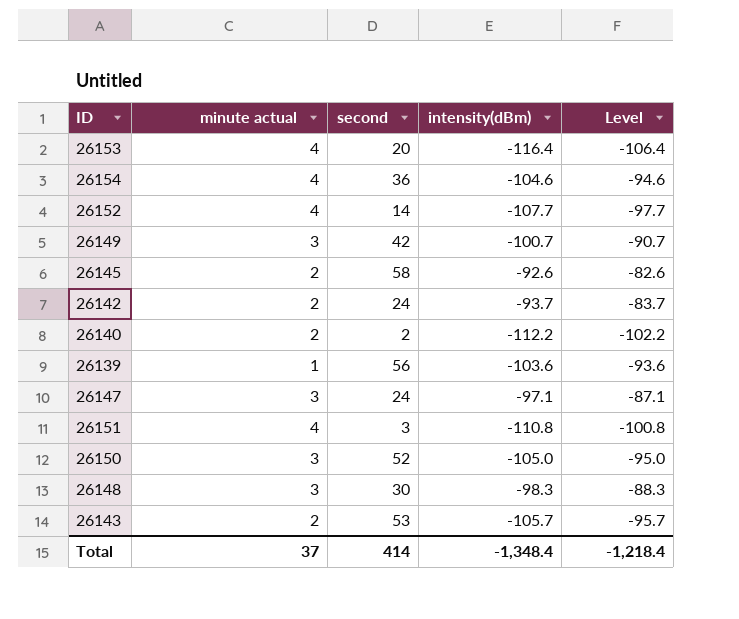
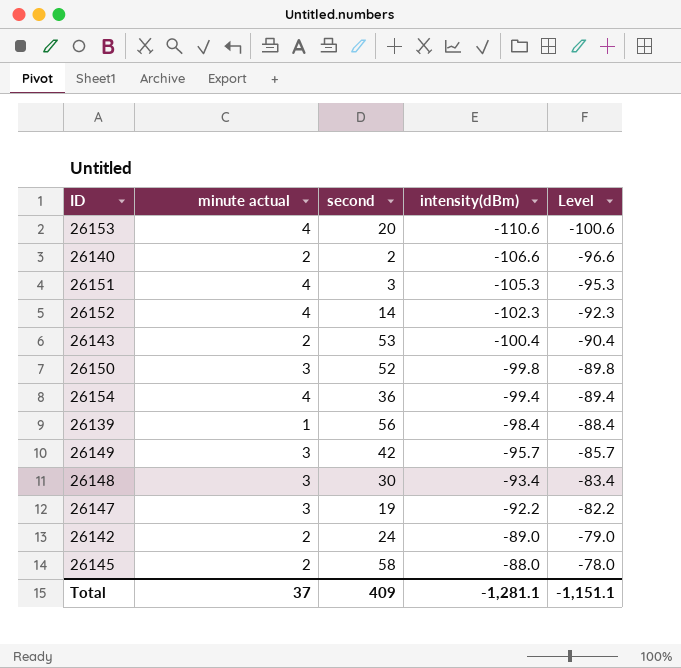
row order: none -> intensity(dBm) ascending
26153 | intensity(dBm): -116.4 -> -110.6
26153 | Level: -106.4 -> -100.6
26140 | intensity(dBm): -112.2 -> -106.6
26140 | Level: -102.2 -> -96.6
26151 | intensity(dBm): -110.8 -> -105.3
26151 | Level: -100.8 -> -95.3
26152 | intensity(dBm): -107.7 -> -102.3
26152 | Level: -97.7 -> -92.3
26143 | intensity(dBm): -105.7 -> -100.4
26143 | Level: -95.7 -> -90.4
26150 | intensity(dBm): -105.0 -> -99.8
26150 | Level: -95.0 -> -89.8
26154 | intensity(dBm): -104.6 -> -99.4
26154 | Level: -94.6 -> -89.4
26139 | intensity(dBm): -103.6 -> -98.4
26139 | Level: -93.6 -> -88.4
26149 | intensity(dBm): -100.7 -> -95.7
26149 | Level: -90.7 -> -85.7
26148 | intensity(dBm): -98.3 -> -93.4
26148 | Level: -88.3 -> -83.4
26147 | second: 24 -> 19
26147 | intensity(dBm): -97.1 -> -92.2
26147 | Level: -87.1 -> -82.2
26142 | intensity(dBm): -93.7 -> -89.0
26142 | Level: -83.7 -> -79.0
26145 | intensity(dBm): -92.6 -> -88.0
26145 | Level: -82.6 -> -78.0
Total | second: 414 -> 409
Total | intensity(dBm): -1,348.4 -> -1,281.1
Total | Level: -1,218.4 -> -1,151.1

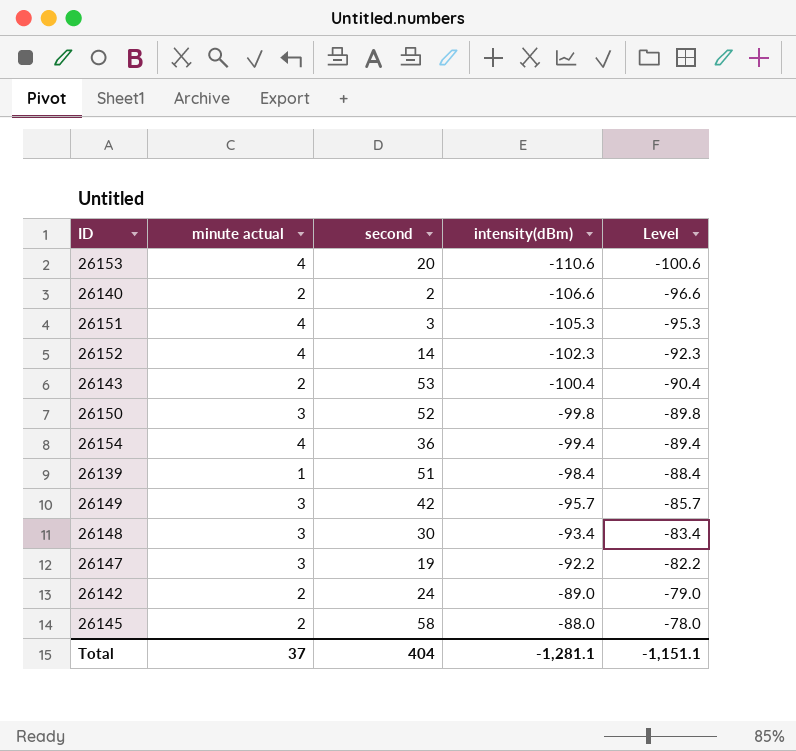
26139 | second: 56 -> 51
Total | second: 409 -> 404

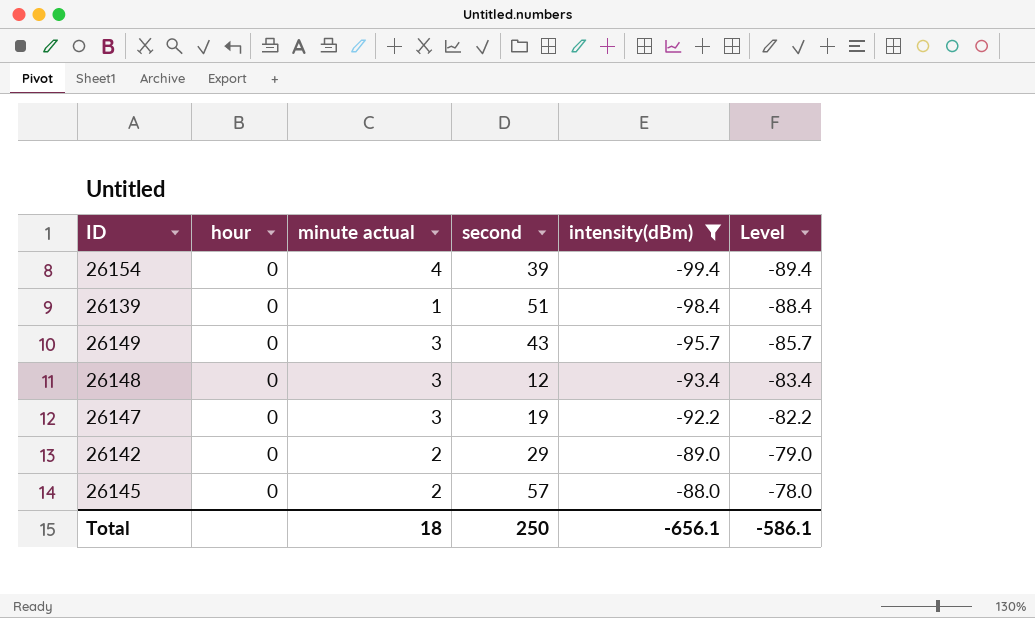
filter: none -> intensity(dBm) >= -99.4
column hour | position: none -> 2
26154 | second: 36 -> 39
26149 | second: 42 -> 43
26148 | second: 30 -> 12
26142 | second: 24 -> 29
26145 | second: 58 -> 57
Total | minute actual: 37 -> 18
Total | second: 404 -> 250
Total | intensity(dBm): -1,281.1 -> -656.1
Total | Level: -1,151.1 -> -586.1

